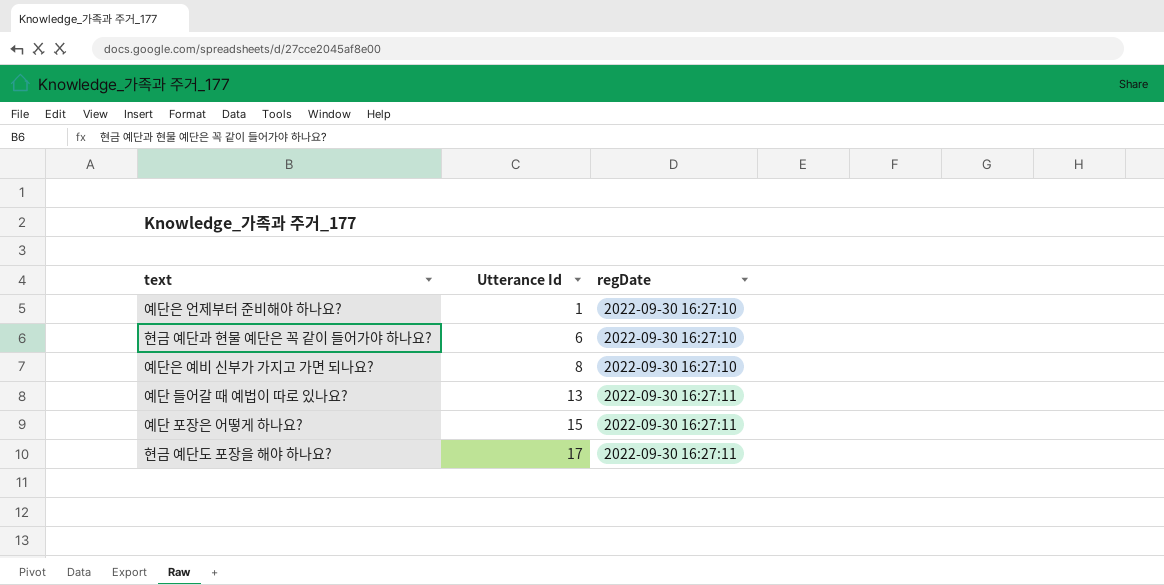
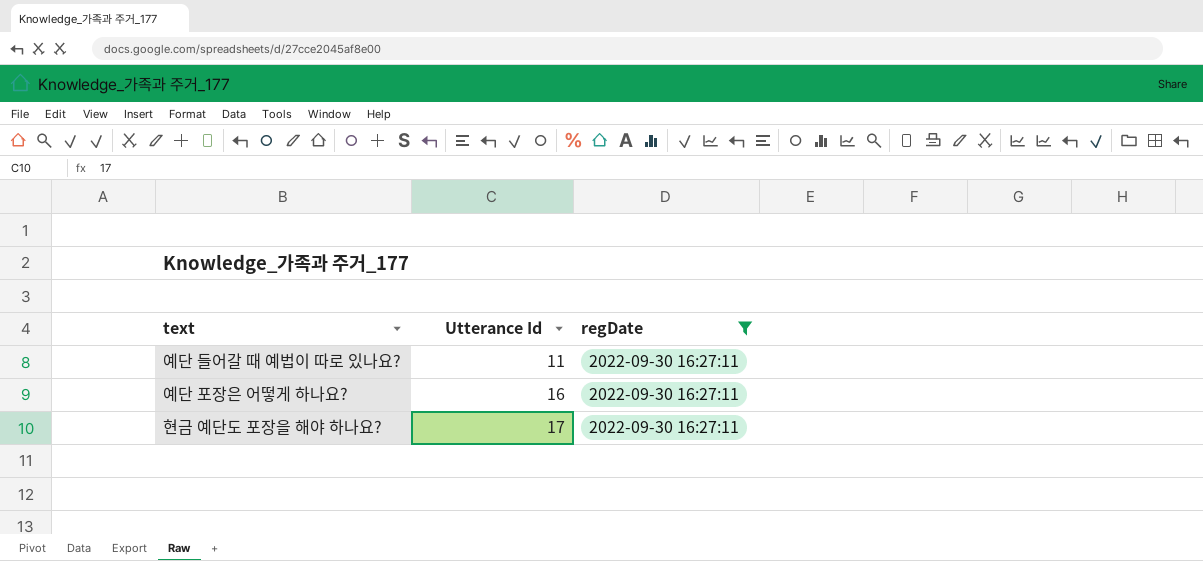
filter: none -> regDate = 2022-09-30 16:27:11
예단 들어갈 때 예법이 따로 있나요? | Utterance Id: 13 -> 11
예단 포장은 어떻게 하나요? | Utterance Id: 15 -> 16

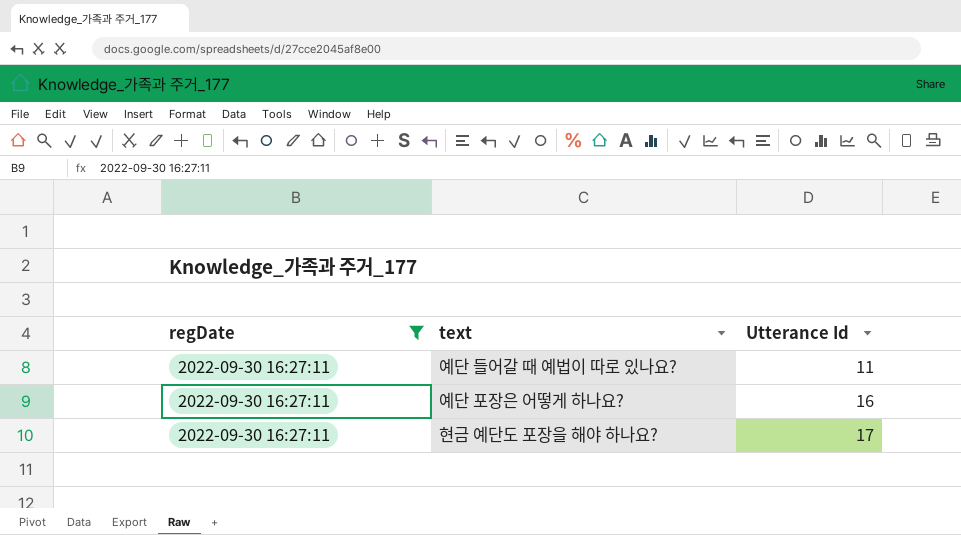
column regDate | position: 3 -> 1

